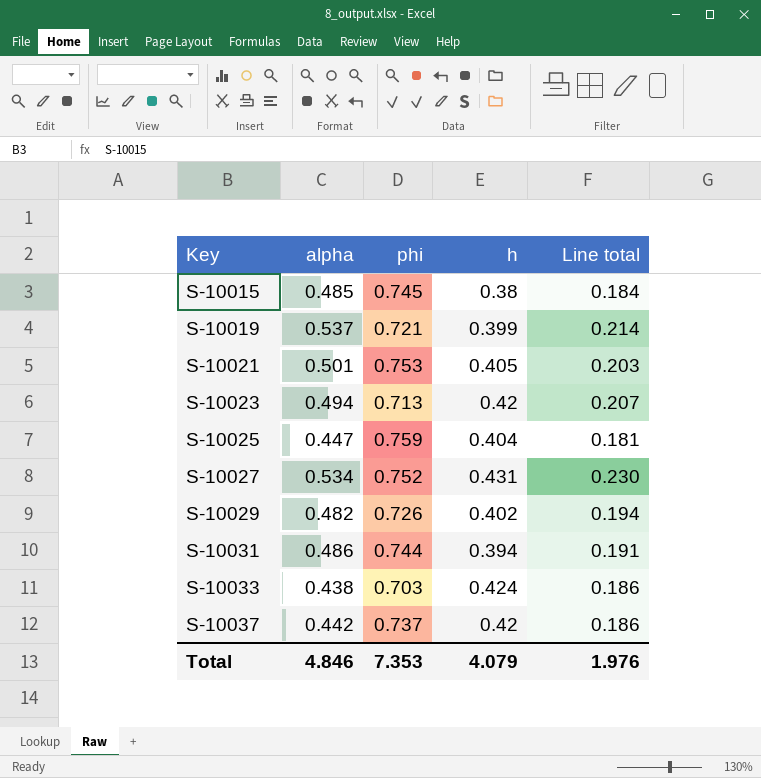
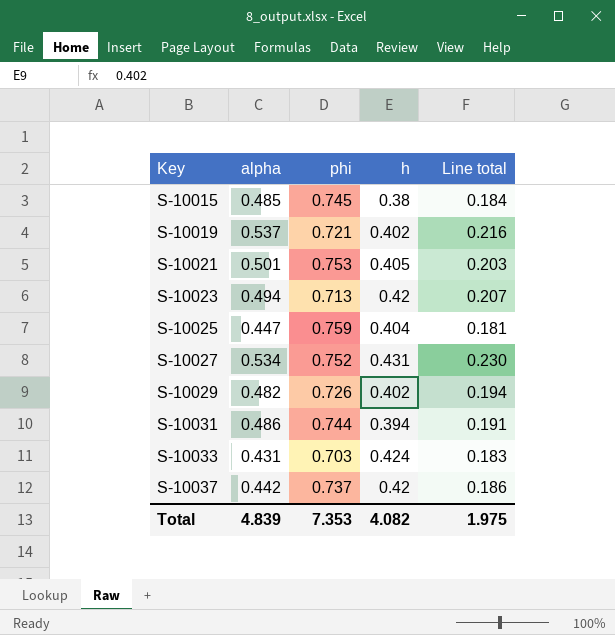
S-10019 | h: 0.399 -> 0.402
S-10019 | Line total: 0.214 -> 0.216
S-10033 | alpha: 0.438 -> 0.431
S-10033 | Line total: 0.186 -> 0.183
Total | alpha: 4.846 -> 4.839
Total | h: 4.079 -> 4.082
Total | Line total: 1.976 -> 1.975

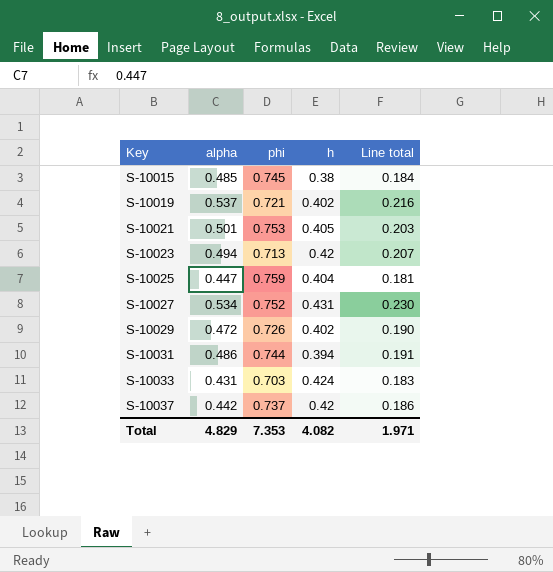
S-10029 | alpha: 0.482 -> 0.472
S-10029 | Line total: 0.194 -> 0.190
Total | alpha: 4.839 -> 4.829
Total | Line total: 1.975 -> 1.971

